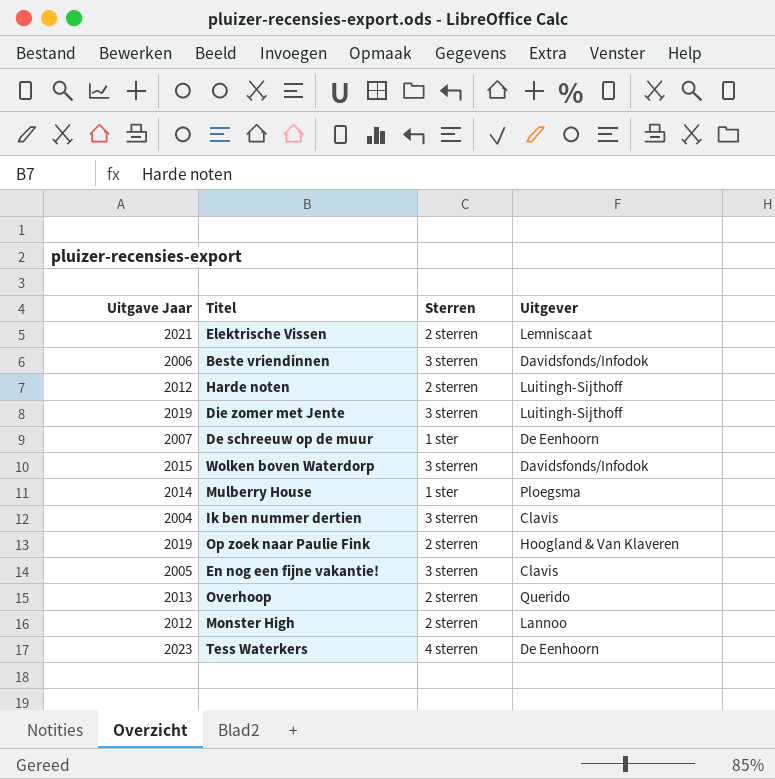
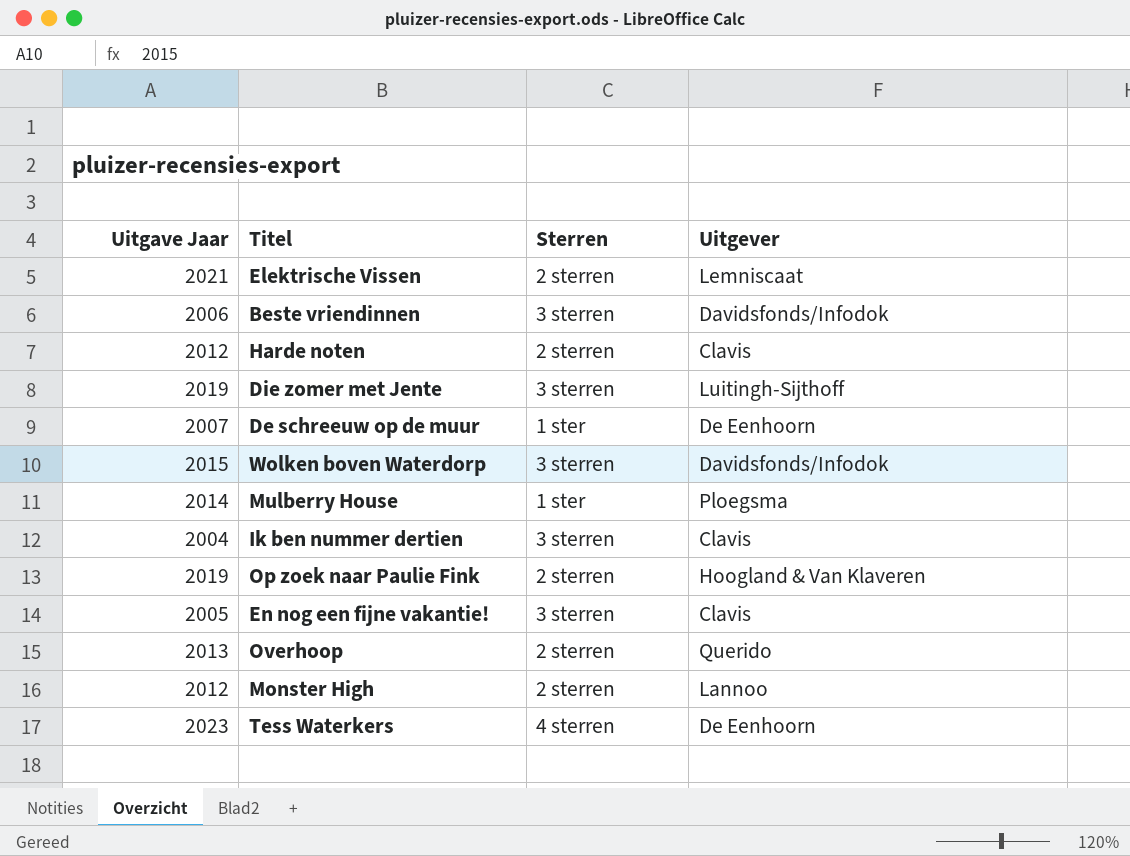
Harde noten | Uitgever: Luitingh-Sijthoff -> Clavis

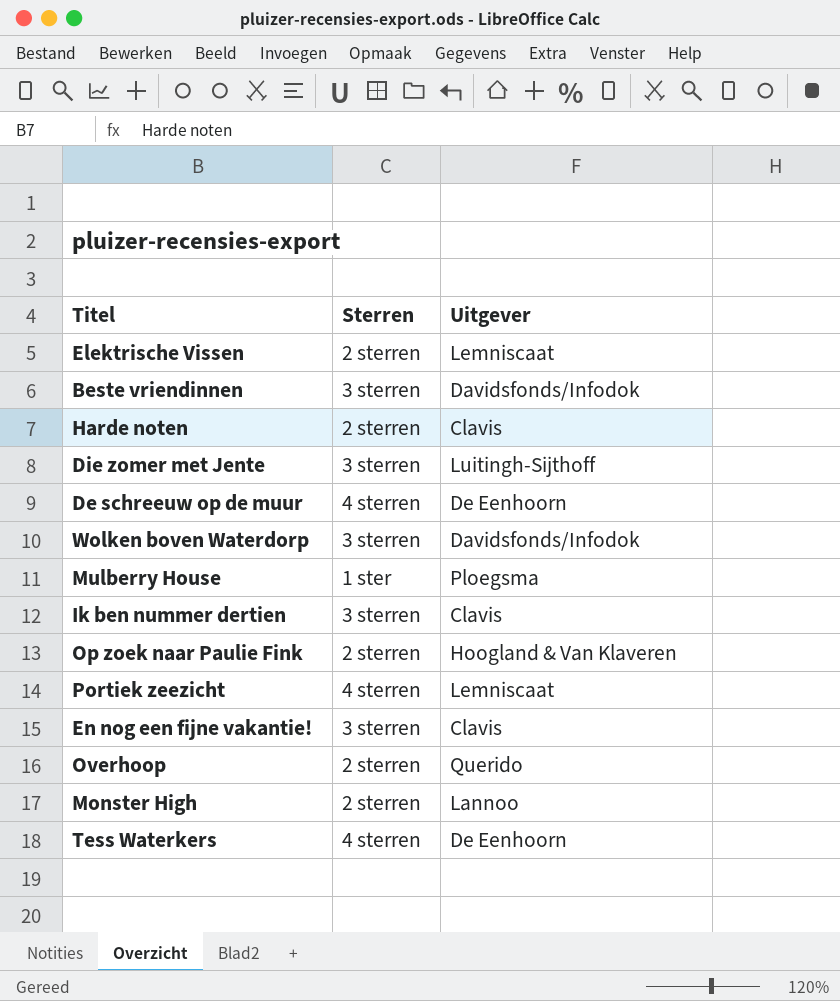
column Uitgave Jaar | position: 1 -> none
De schreeuw op de muur | Sterren: 1 ster -> 4 sterren
row Portiek zeezicht: none -> 4 sterren | Lemniscaat

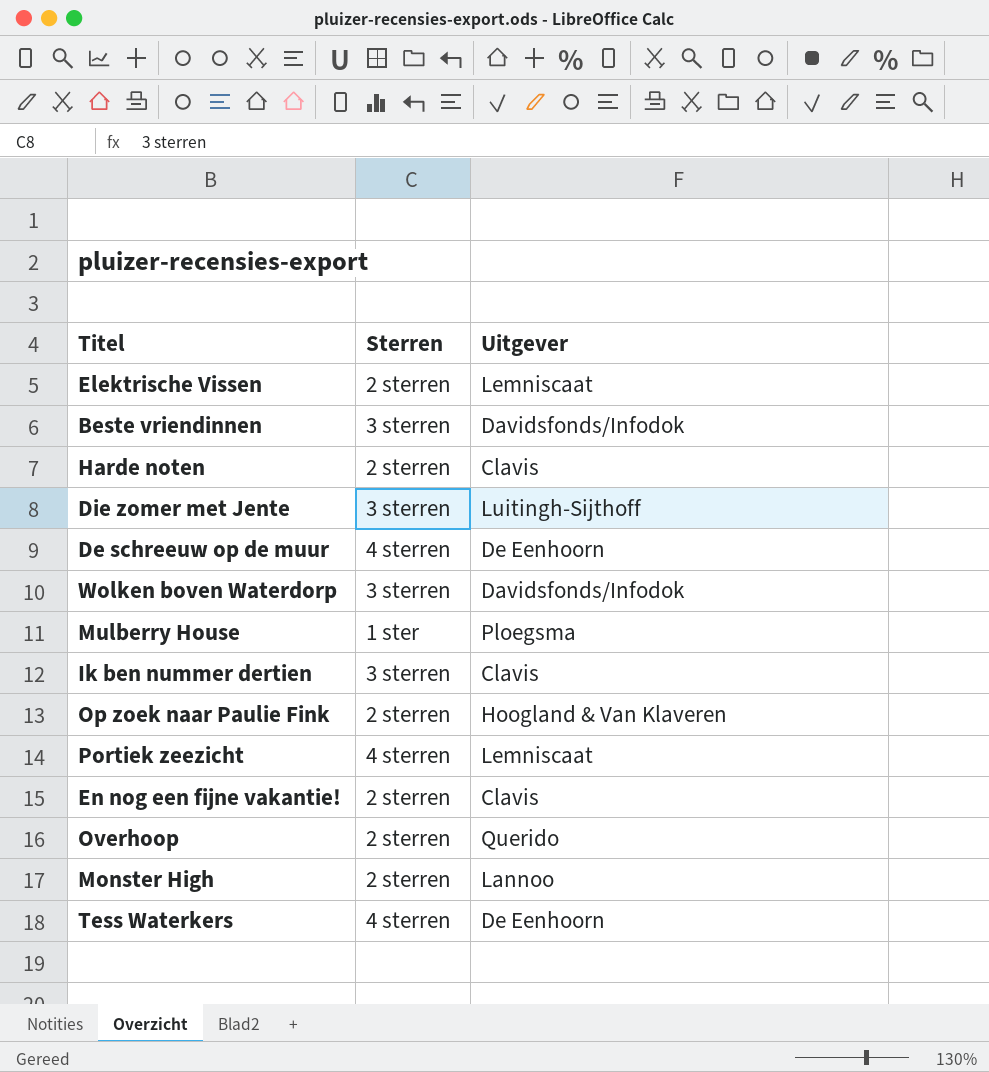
En nog een fijne vakantie! | Sterren: 3 sterren -> 2 sterren

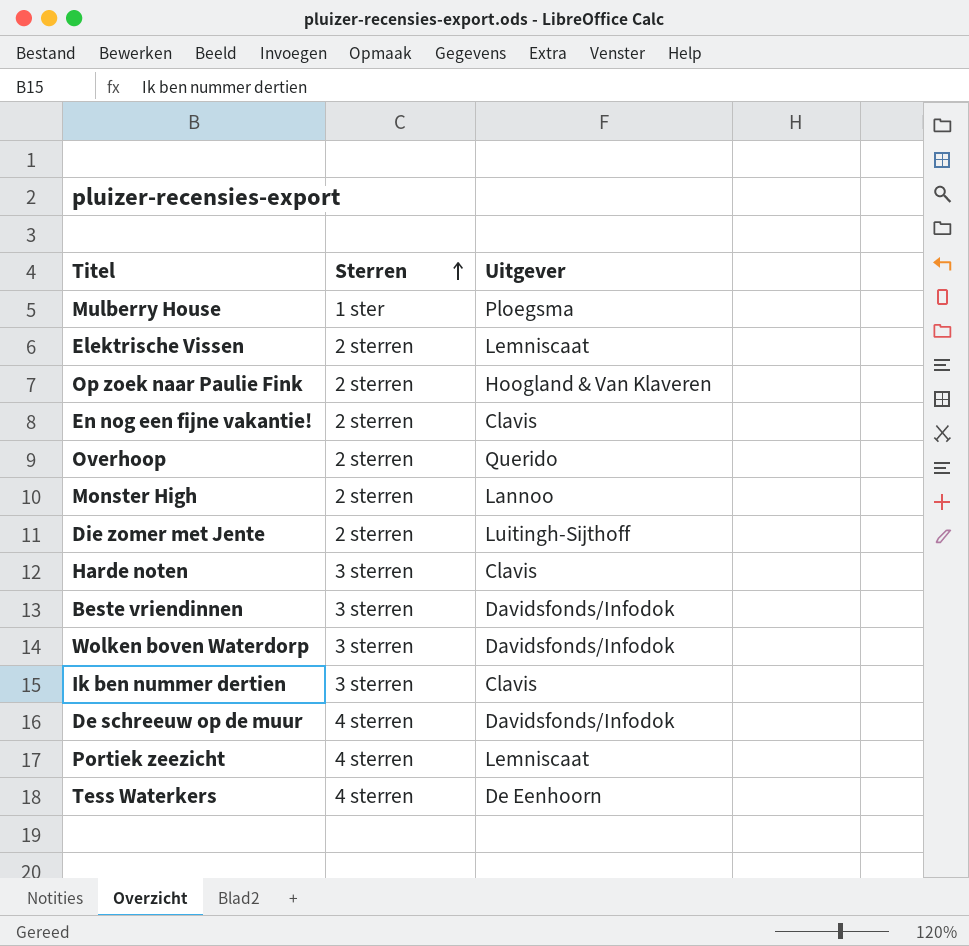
row order: none -> Sterren ascending
Die zomer met Jente | Sterren: 3 sterren -> 2 sterren
Harde noten | Sterren: 2 sterren -> 3 sterren
De schreeuw op de muur | Uitgever: De Eenhoorn -> Davidsfonds/Infodok

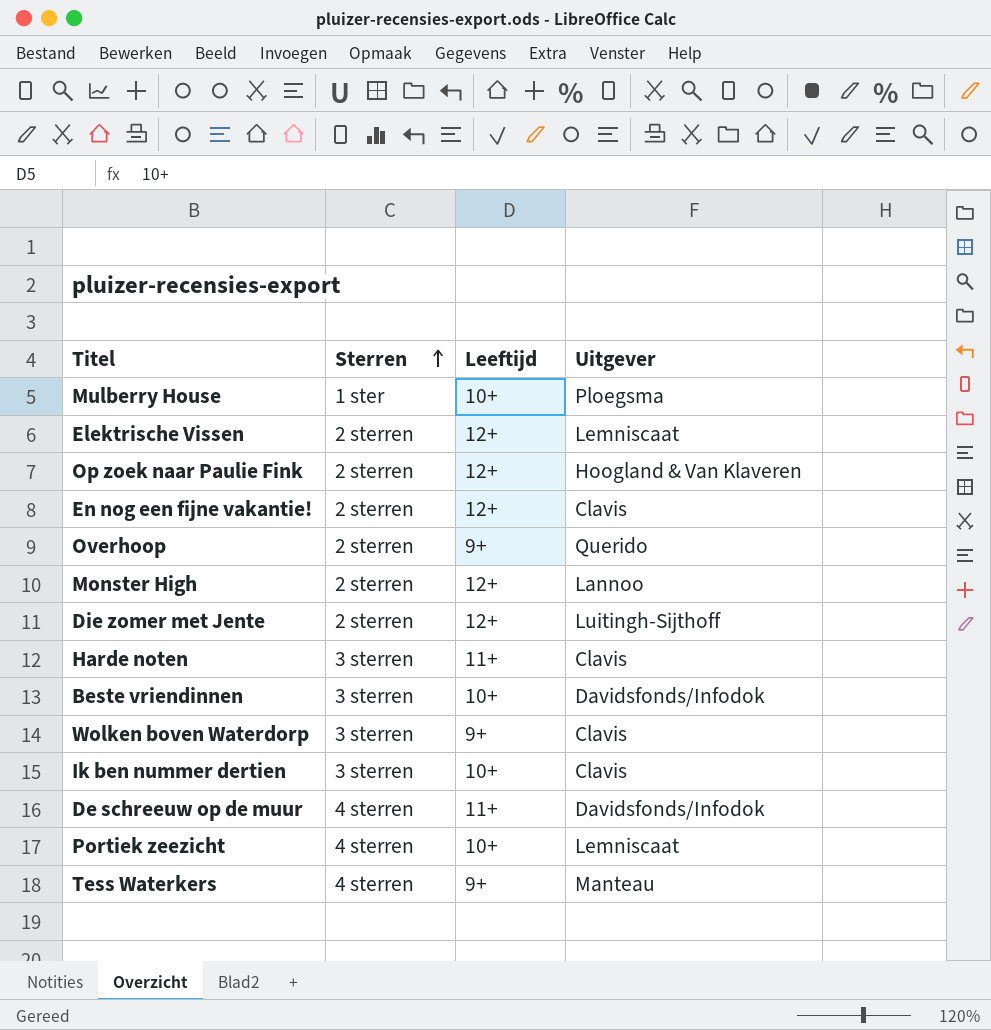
column Leeftijd | position: none -> 3
Wolken boven Waterdorp | Uitgever: Davidsfonds/Infodok -> Clavis
Tess Waterkers | Uitgever: De Eenhoorn -> Manteau

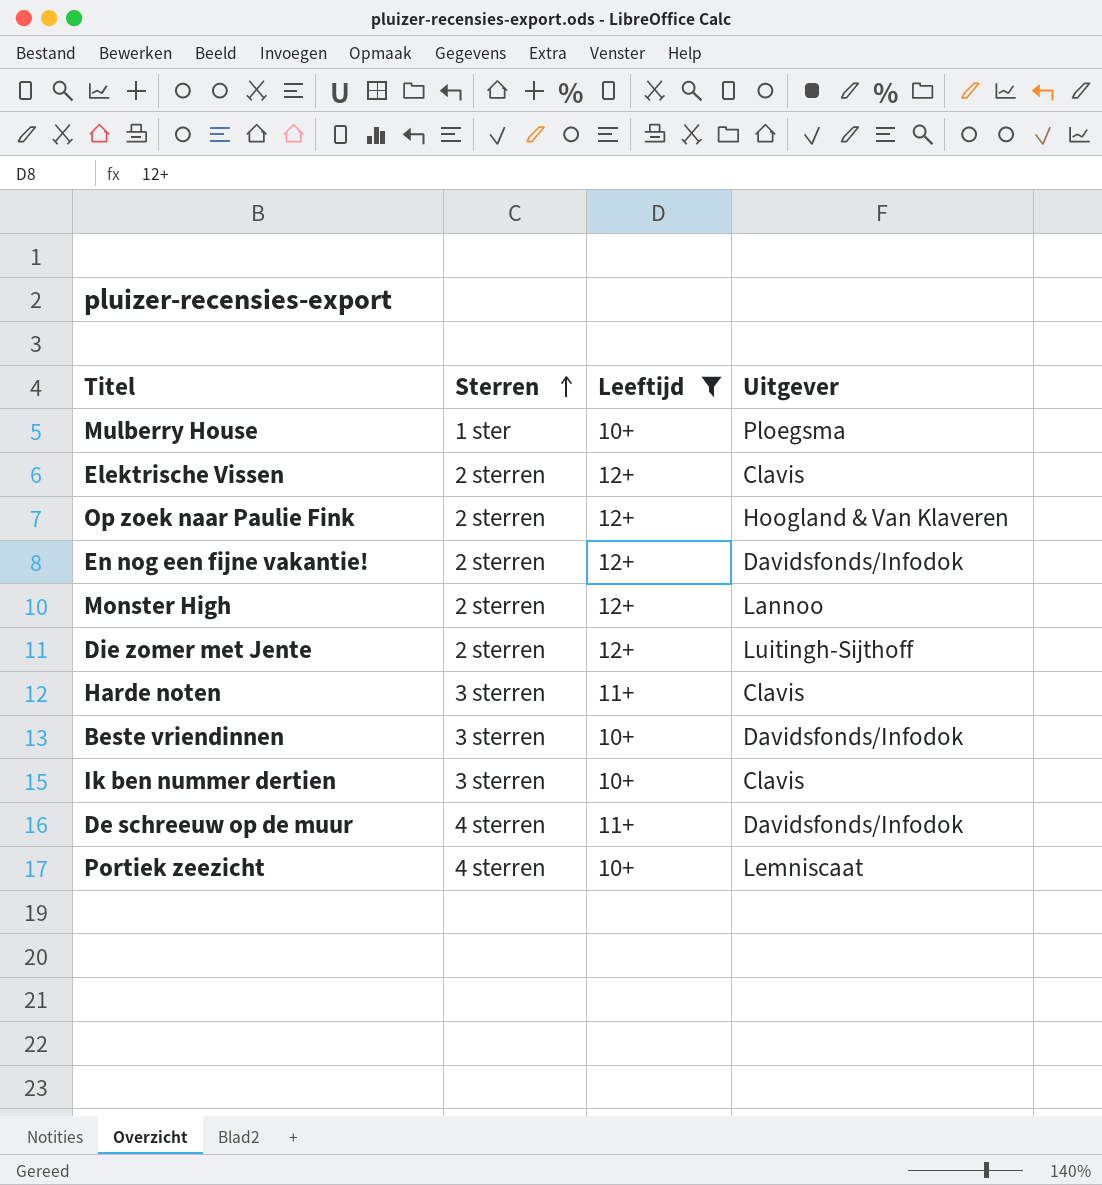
filter: none -> Leeftijd != 9+
Elektrische Vissen | Uitgever: Lemniscaat -> Clavis
En nog een fijne vakantie! | Uitgever: Clavis -> Davidsfonds/Infodok

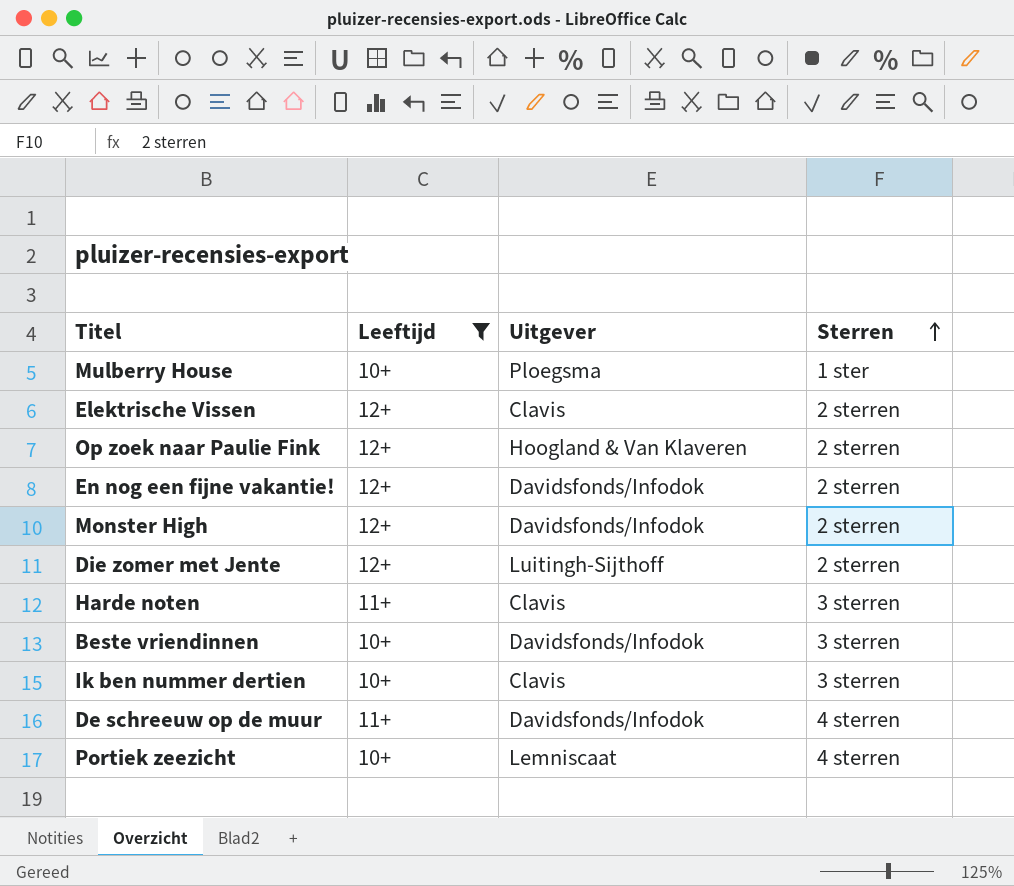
column Sterren | position: 2 -> 4
Monster High | Uitgever: Lannoo -> Davidsfonds/Infodok

